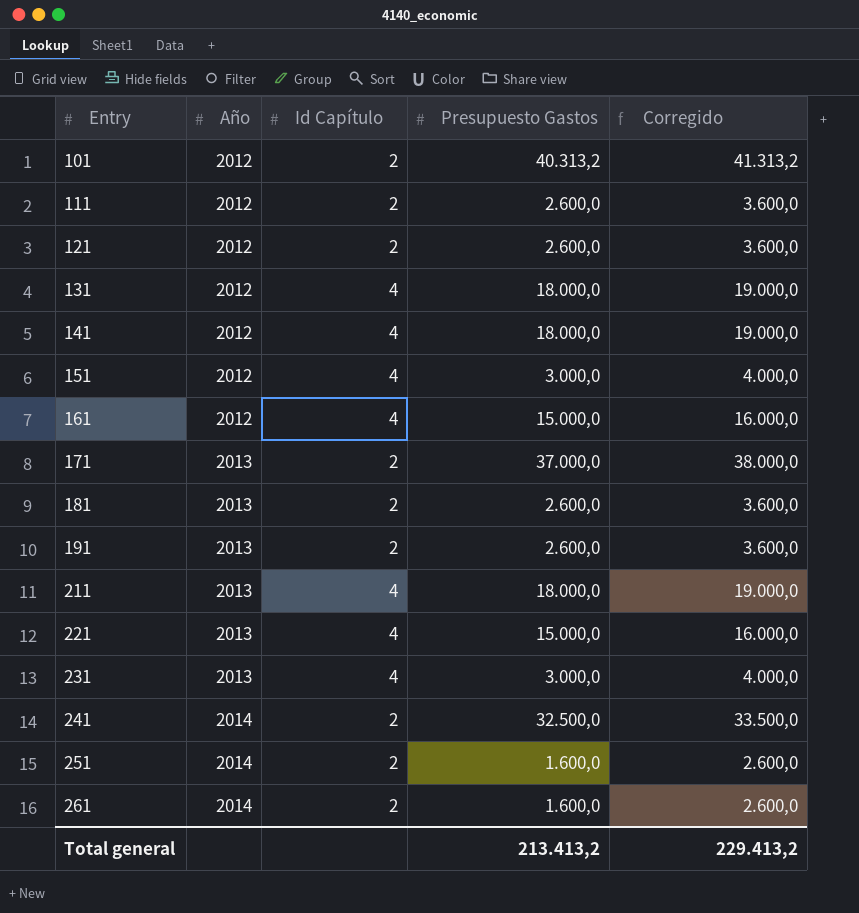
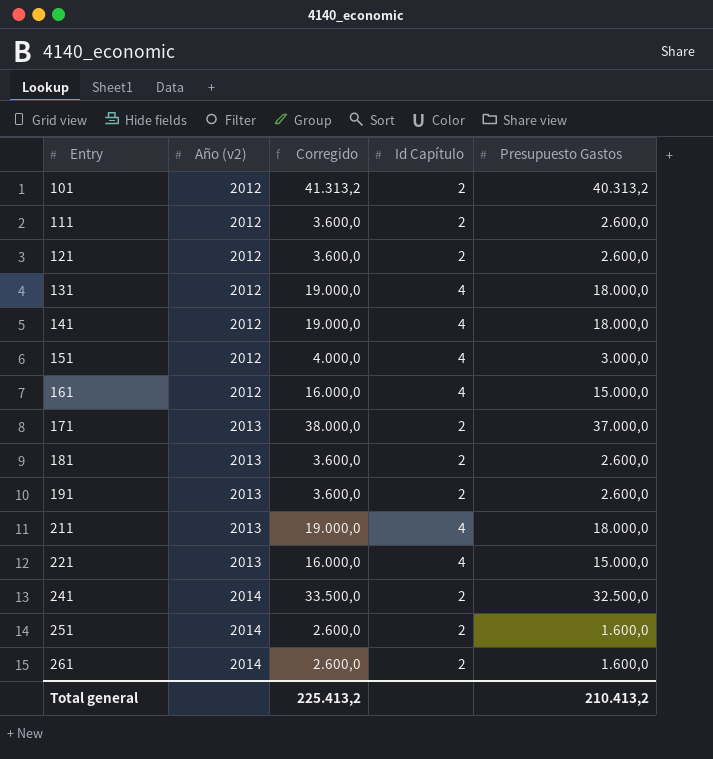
column name: Año -> Año (v2)
column Corregido | position: 5 -> 3
row 231: 2013 | 4 | 3.000,0 | 4.000,0 -> none
Total general | Corregido: 229.413,2 -> 225.413,2
Total general | Presupuesto Gastos: 213.413,2 -> 210.413,2

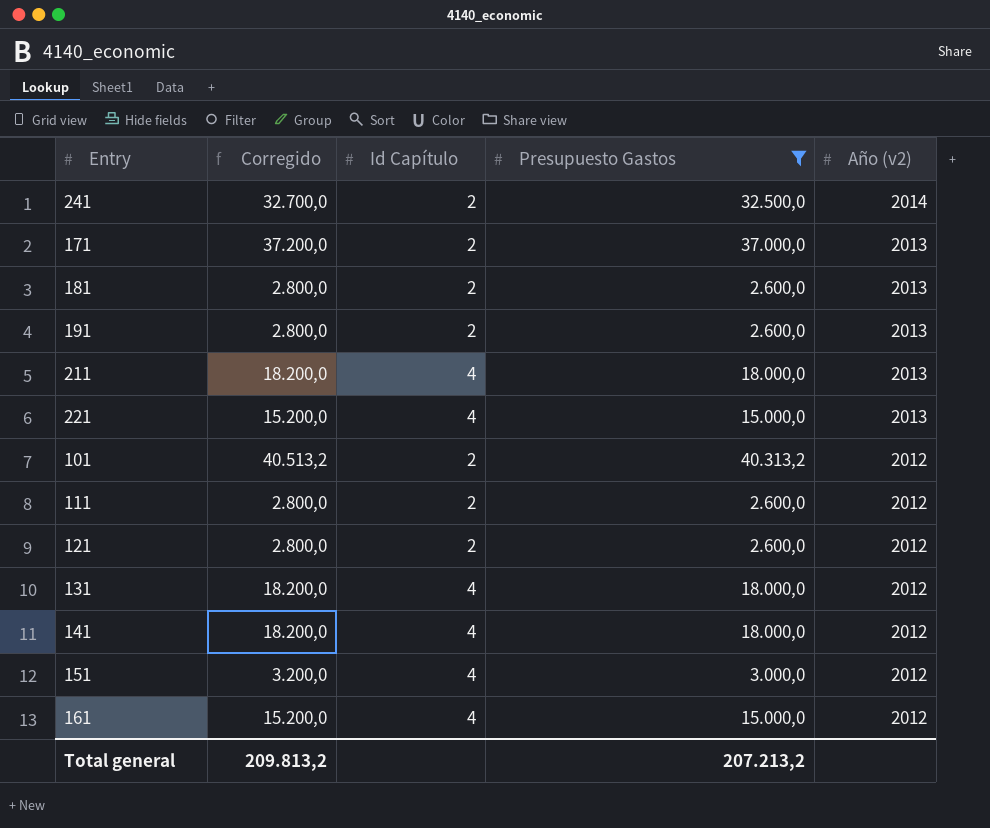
filter: none -> Presupuesto Gastos != 1.600,0
row order: Entry ascending -> Año (v2) descending
column Corregido | formula: [Presupuesto Gastos] + 1000 -> [Presupuesto Gastos] + 200
column Año (v2) | position: 2 -> 5
Total general | Corregido: 225.413,2 -> 209.813,2
Total general | Presupuesto Gastos: 210.413,2 -> 207.213,2

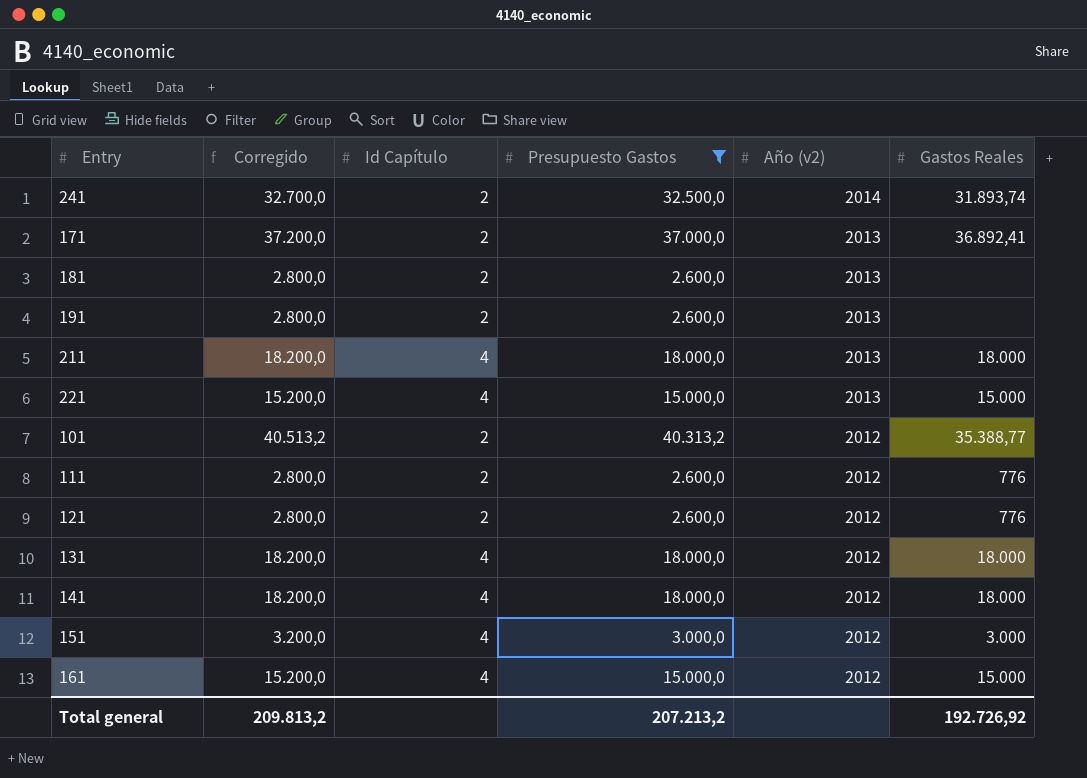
column Gastos Reales | position: none -> 6

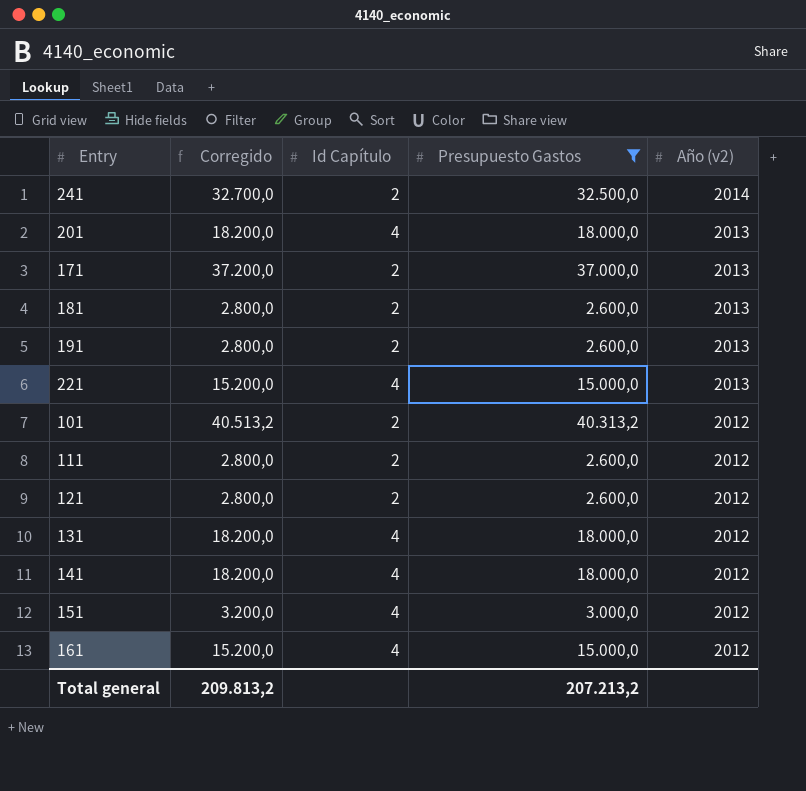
column Gastos Reales | position: 6 -> none
row 211: 18.200,0 | 4 | 18.000,0 | 2013 | 18.000 -> none
row 201: none -> 18.200,0 | 4 | 18.000,0 | 2013

